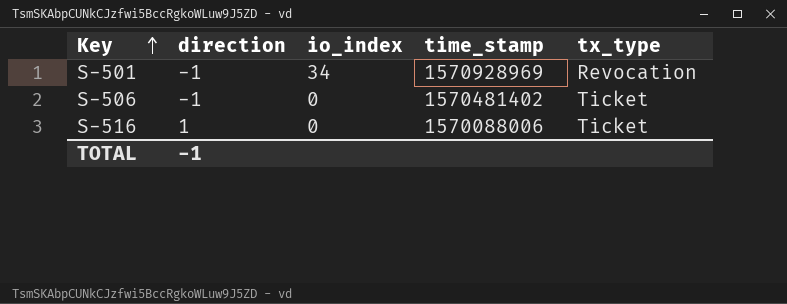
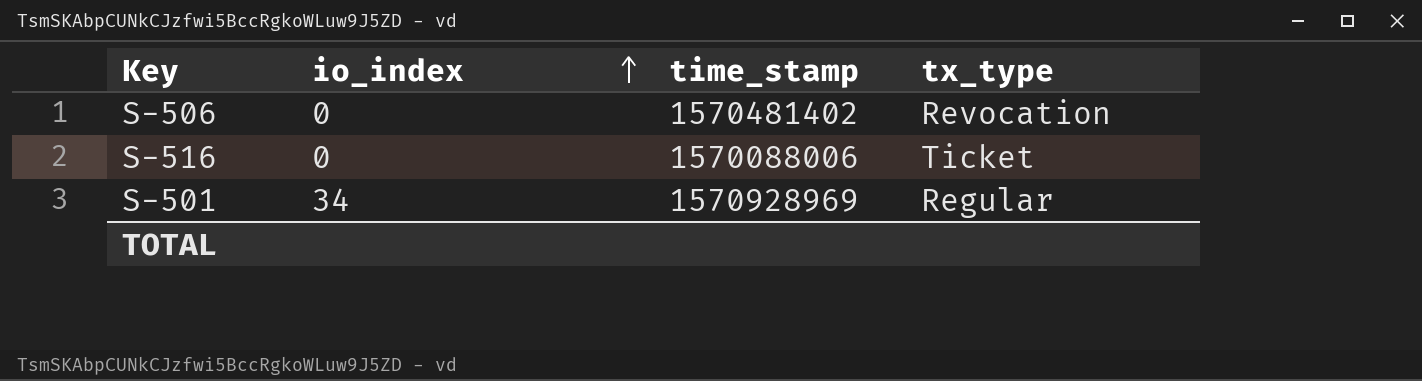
row order: Key ascending -> io_index ascending
column direction | position: 2 -> none
S-506 | tx_type: Ticket -> Revocation
S-501 | tx_type: Revocation -> Regular

